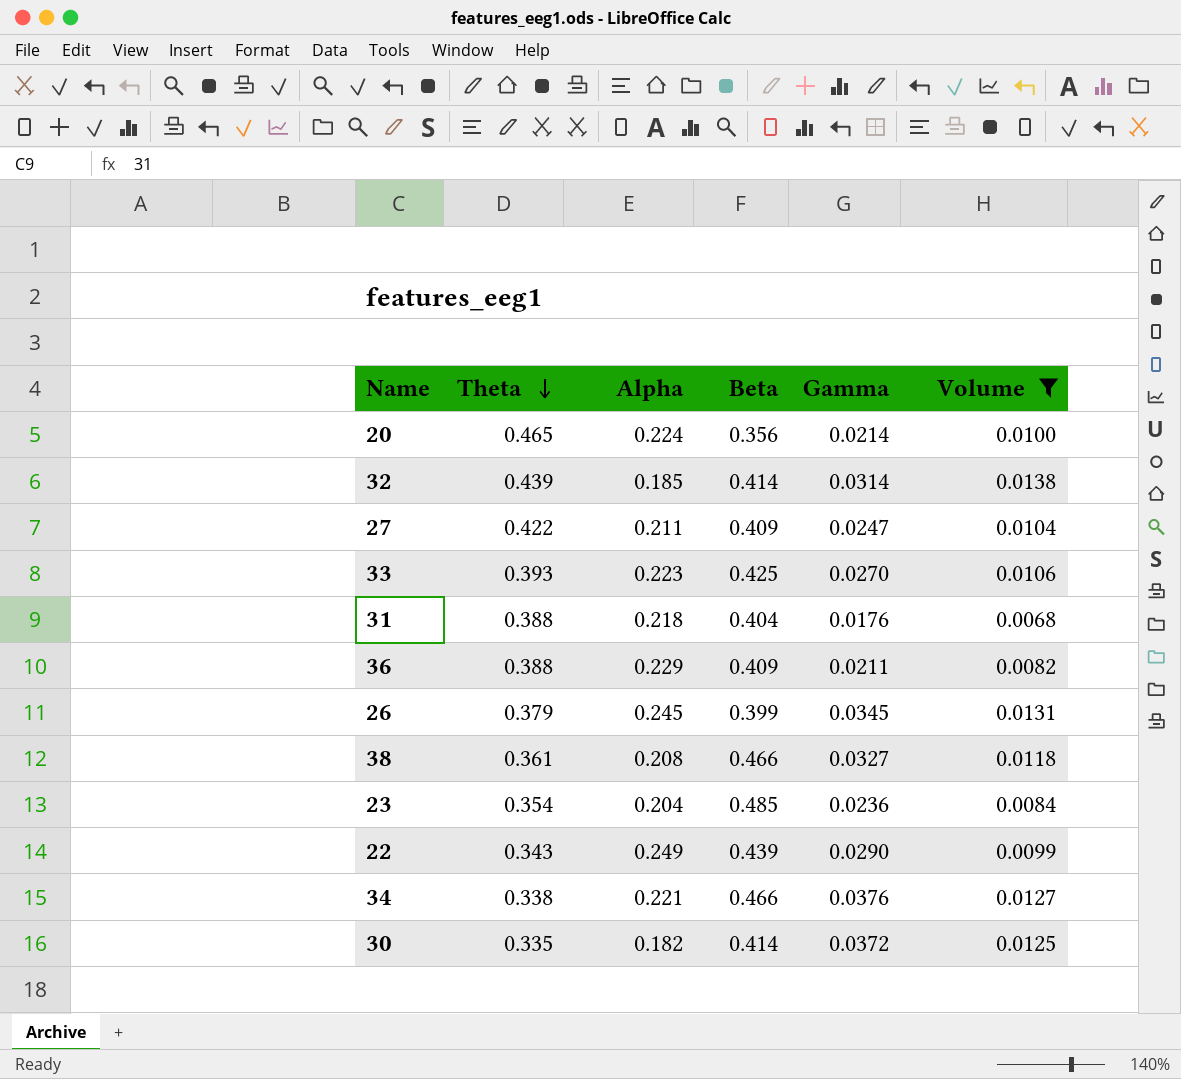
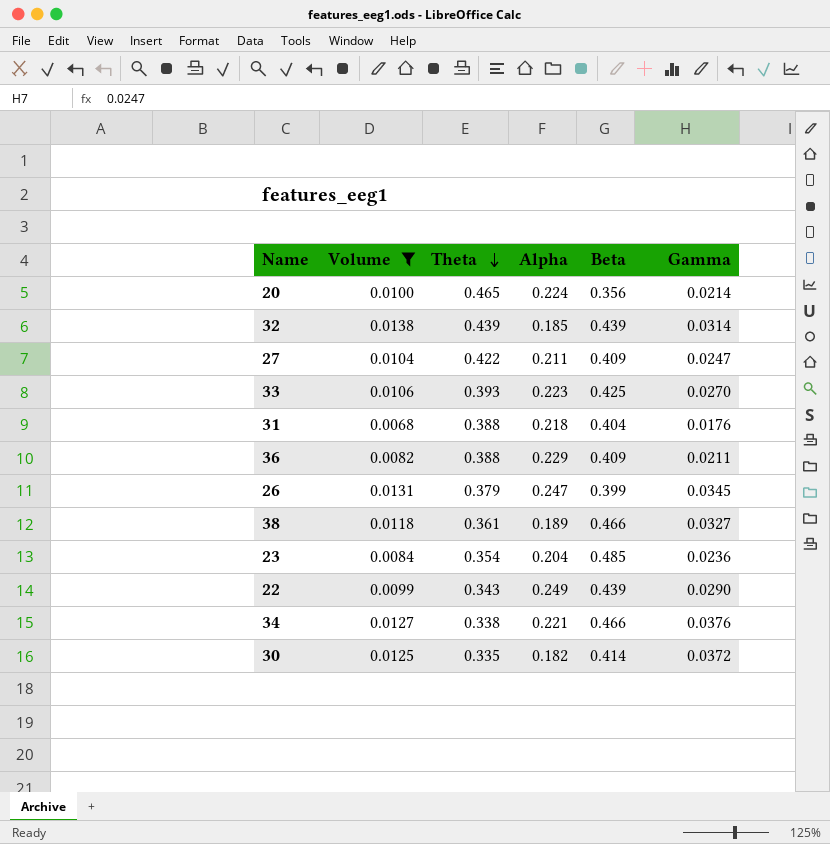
column Volume | position: 6 -> 2
32 | Beta: 0.414 -> 0.439
26 | Alpha: 0.245 -> 0.247
38 | Alpha: 0.208 -> 0.189

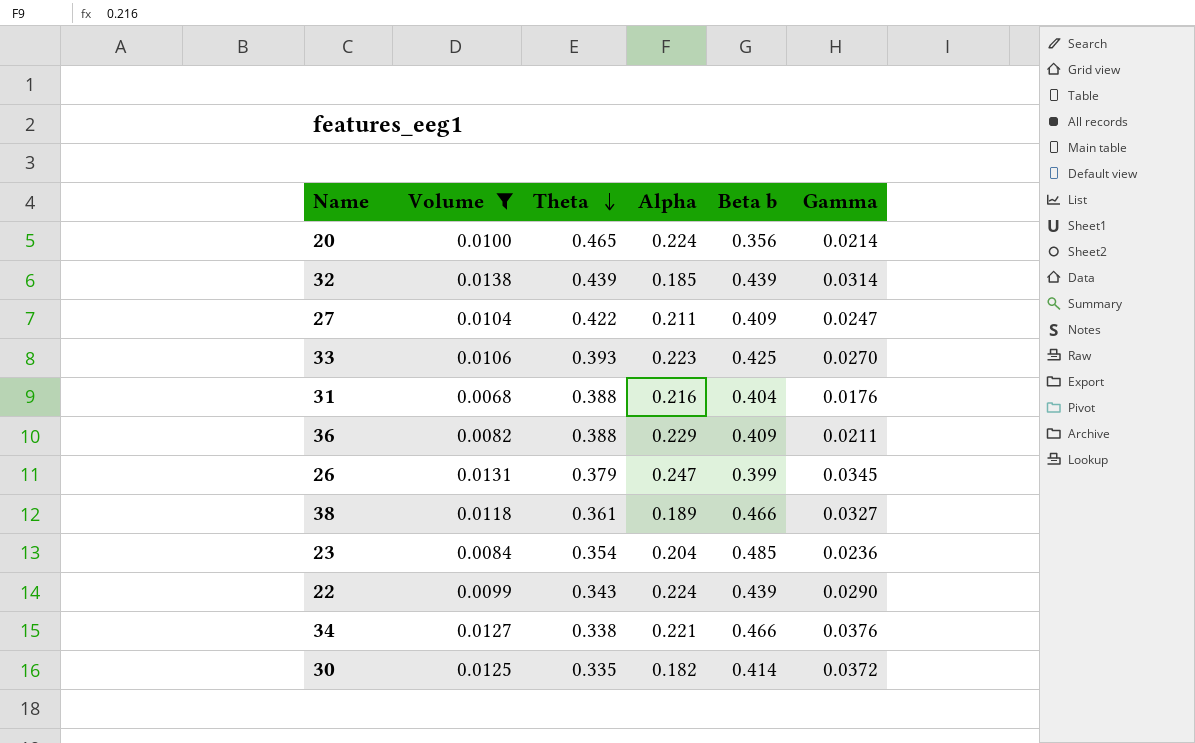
column name: Beta -> Beta b
31 | Alpha: 0.218 -> 0.216
22 | Alpha: 0.249 -> 0.224

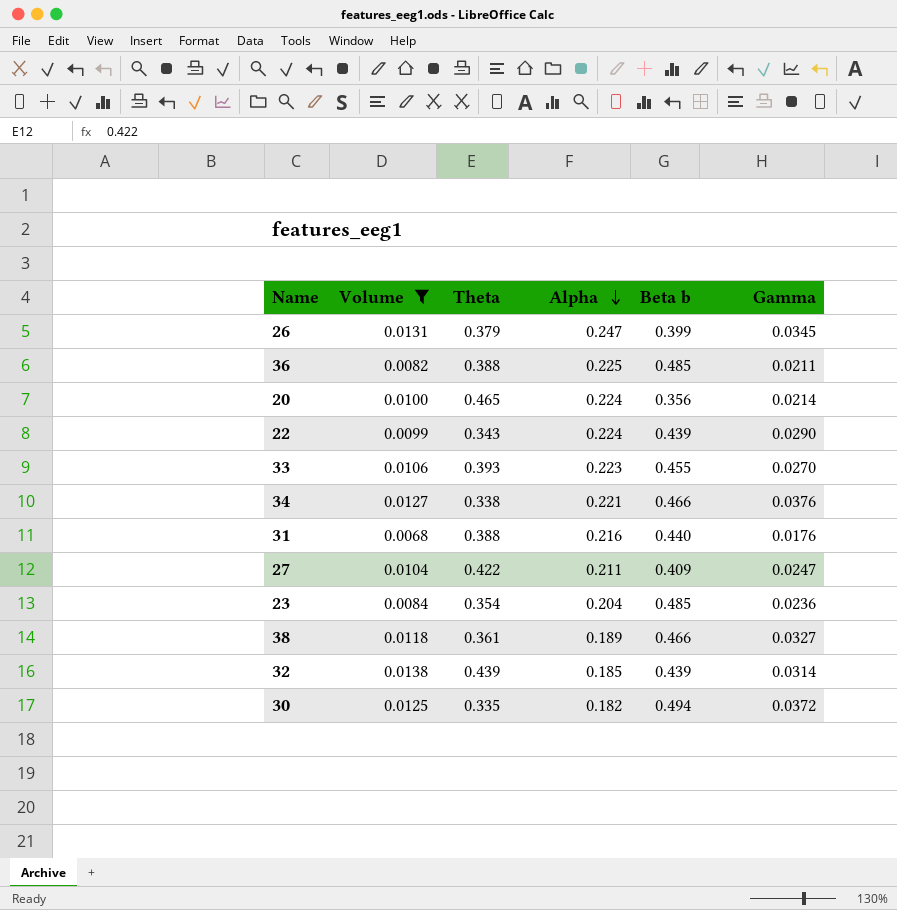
row order: Theta descending -> Alpha descending
36 | Alpha: 0.229 -> 0.225
36 | Beta b: 0.409 -> 0.485
33 | Beta b: 0.425 -> 0.455
31 | Beta b: 0.404 -> 0.440
30 | Beta b: 0.414 -> 0.494

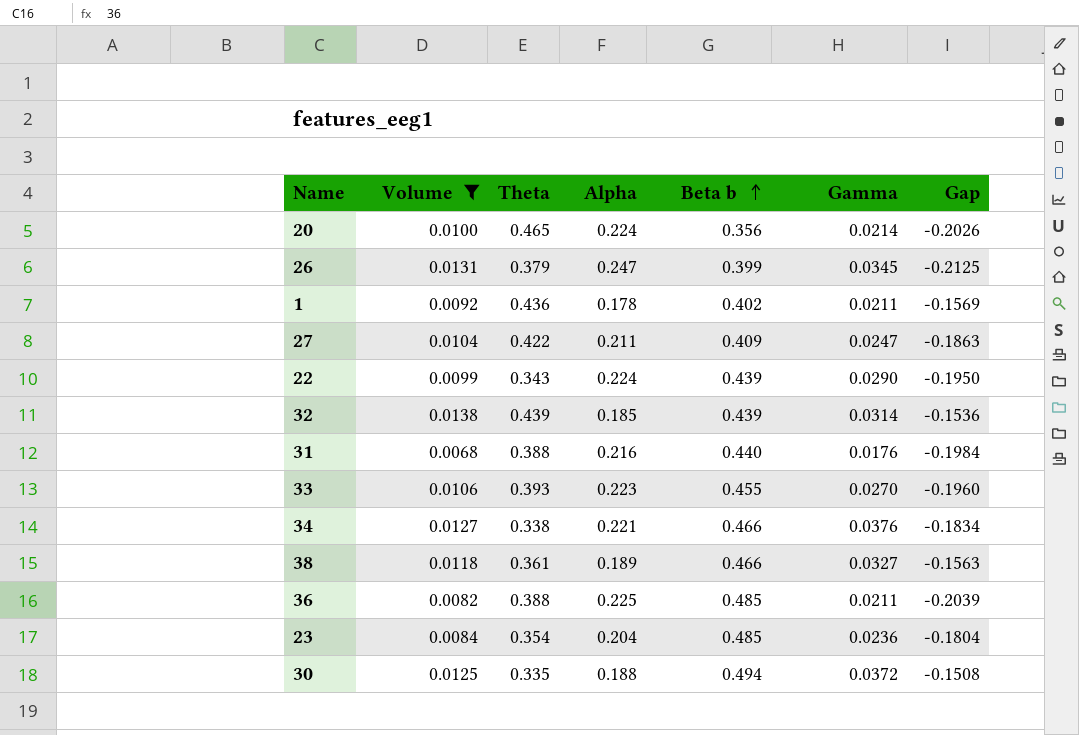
row order: Alpha descending -> Beta b ascending
column Gap | formula: none -> [Gamma] - [Alpha]
row 1: none -> 0.0092 | 0.436 | 0.178 | 0.402 | 0.0211 | -0.1569
30 | Alpha: 0.182 -> 0.188

